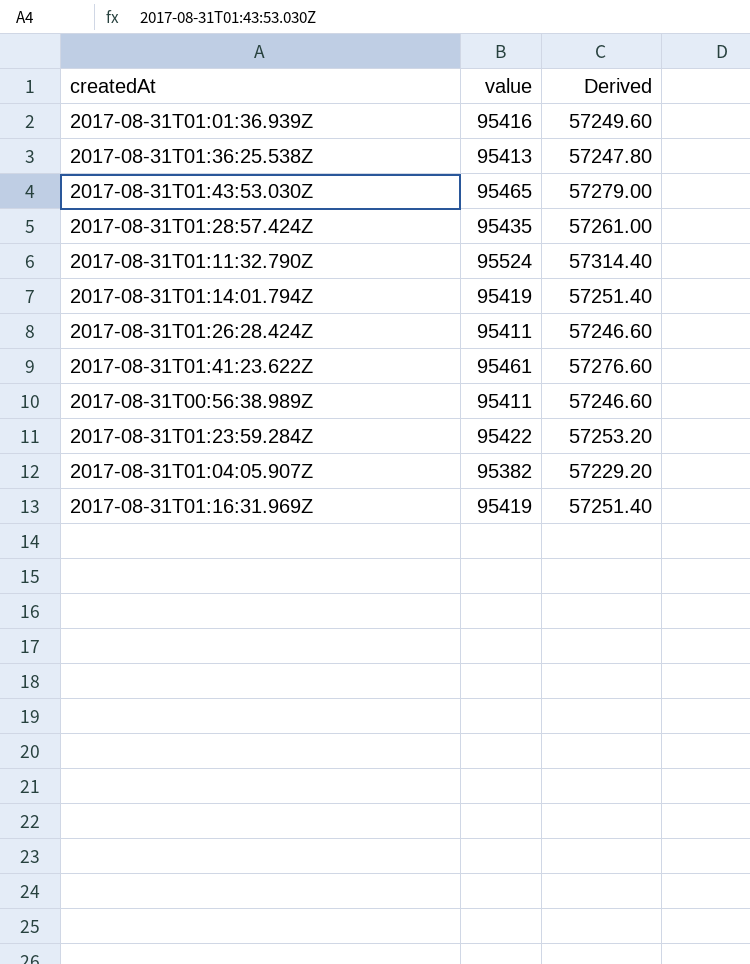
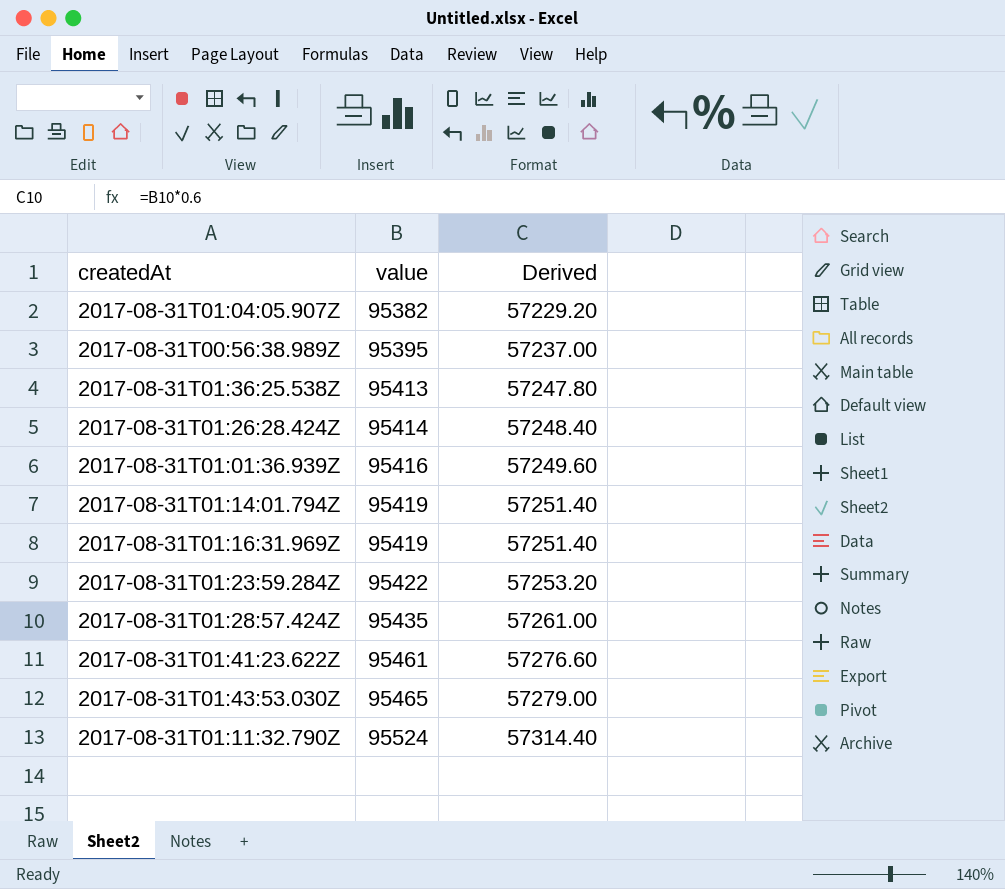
row order: none -> value ascending
2017-08-31T00:56:38.989Z | value: 95411 -> 95395
2017-08-31T00:56:38.989Z | Derived: 57246.60 -> 57237.00
2017-08-31T01:26:28.424Z | value: 95411 -> 95414
2017-08-31T01:26:28.424Z | Derived: 57246.60 -> 57248.40

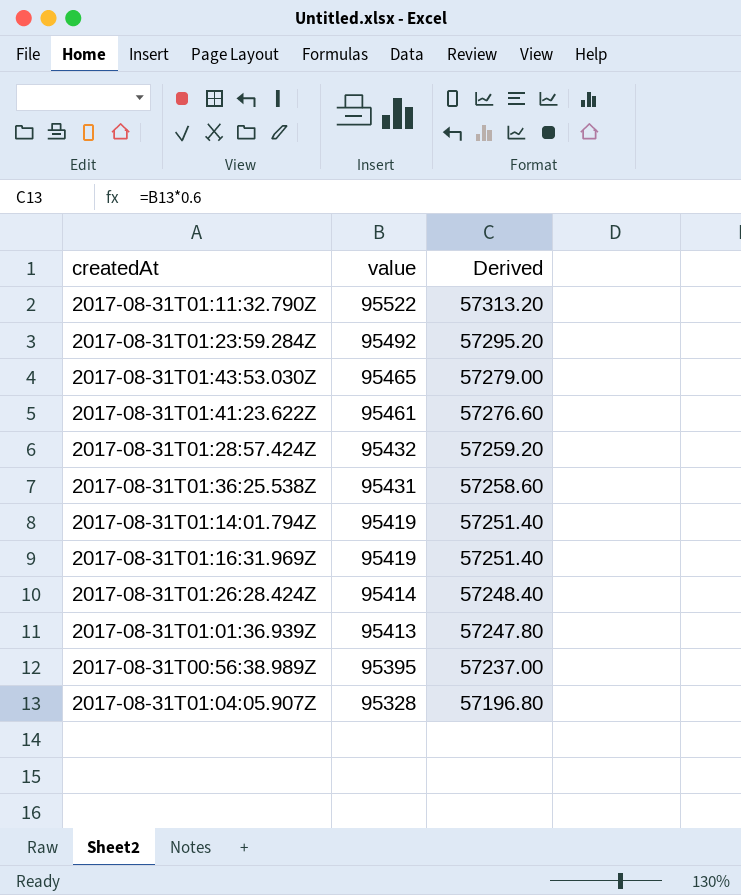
row order: value ascending -> value descending
2017-08-31T01:11:32.790Z | value: 95524 -> 95522
2017-08-31T01:11:32.790Z | Derived: 57314.40 -> 57313.20
2017-08-31T01:23:59.284Z | value: 95422 -> 95492
2017-08-31T01:23:59.284Z | Derived: 57253.20 -> 57295.20
2017-08-31T01:28:57.424Z | value: 95435 -> 95432
2017-08-31T01:28:57.424Z | Derived: 57261.00 -> 57259.20
2017-08-31T01:36:25.538Z | value: 95413 -> 95431
2017-08-31T01:36:25.538Z | Derived: 57247.80 -> 57258.60
2017-08-31T01:01:36.939Z | value: 95416 -> 95413
2017-08-31T01:01:36.939Z | Derived: 57249.60 -> 57247.80
2017-08-31T01:04:05.907Z | value: 95382 -> 95328
2017-08-31T01:04:05.907Z | Derived: 57229.20 -> 57196.80

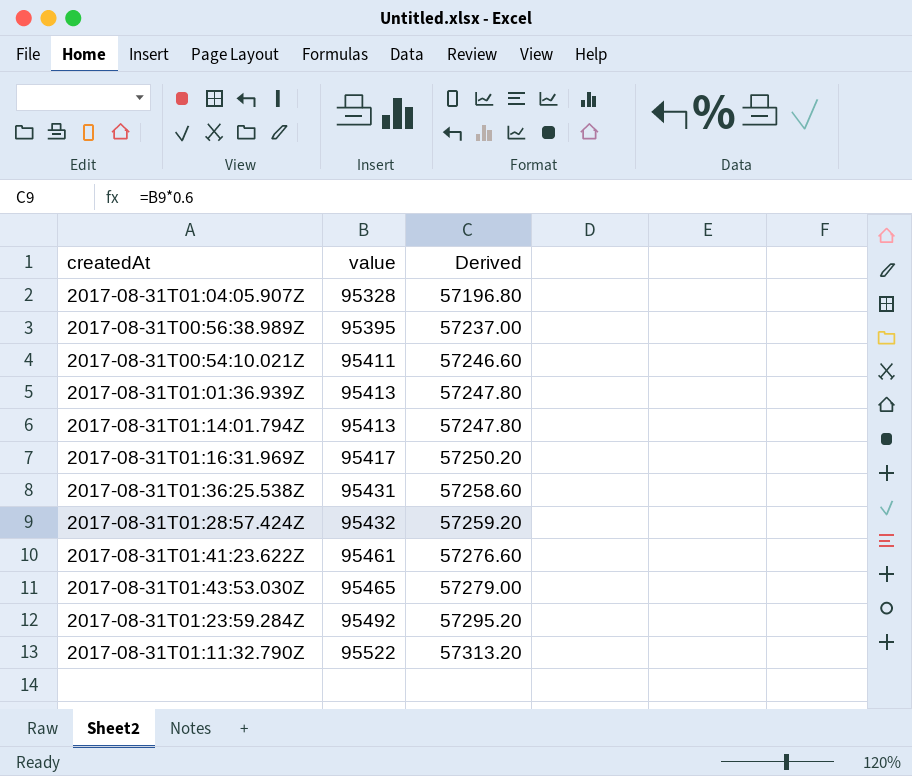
row order: value descending -> value ascending
row 2017-08-31T01:26:28.424Z: 95414 | 57248.40 -> none
row 2017-08-31T00:54:10.021Z: none -> 95411 | 57246.60
2017-08-31T01:14:01.794Z | value: 95419 -> 95413
2017-08-31T01:14:01.794Z | Derived: 57251.40 -> 57247.80
2017-08-31T01:16:31.969Z | value: 95419 -> 95417
2017-08-31T01:16:31.969Z | Derived: 57251.40 -> 57250.20

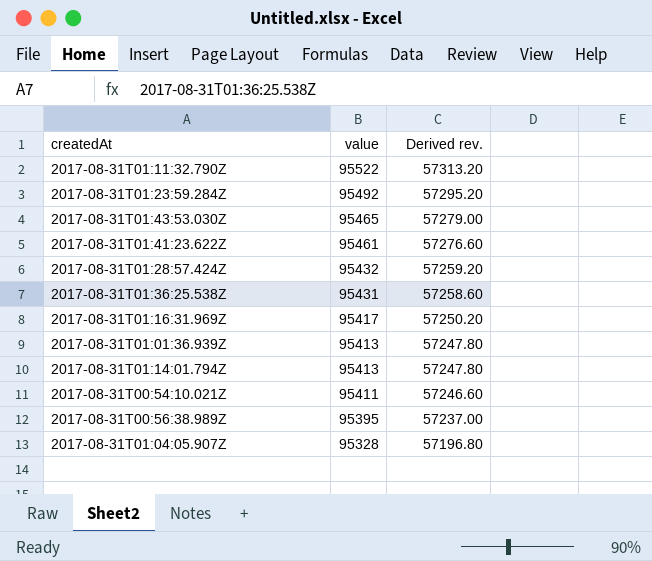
row order: value ascending -> value descending
column name: Derived -> Derived rev.

